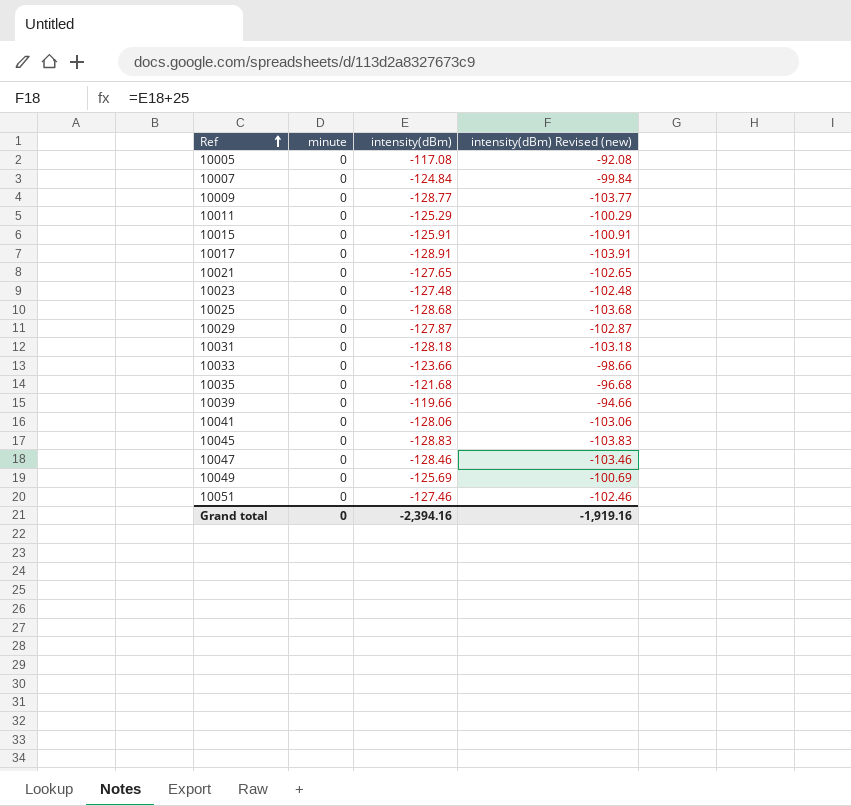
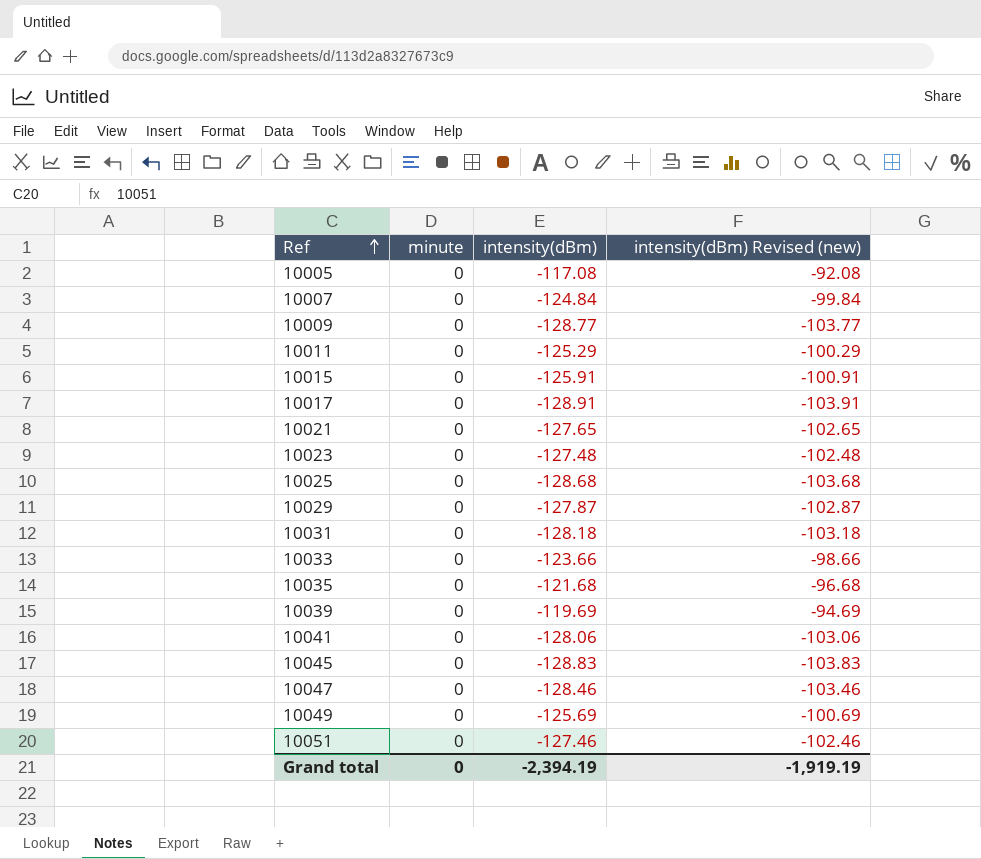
10039 | intensity(dBm): -119.66 -> -119.69
10039 | intensity(dBm) Revised (new): -94.66 -> -94.69
Grand total | intensity(dBm): -2,394.16 -> -2,394.19
Grand total | intensity(dBm) Revised (new): -1,919.16 -> -1,919.19

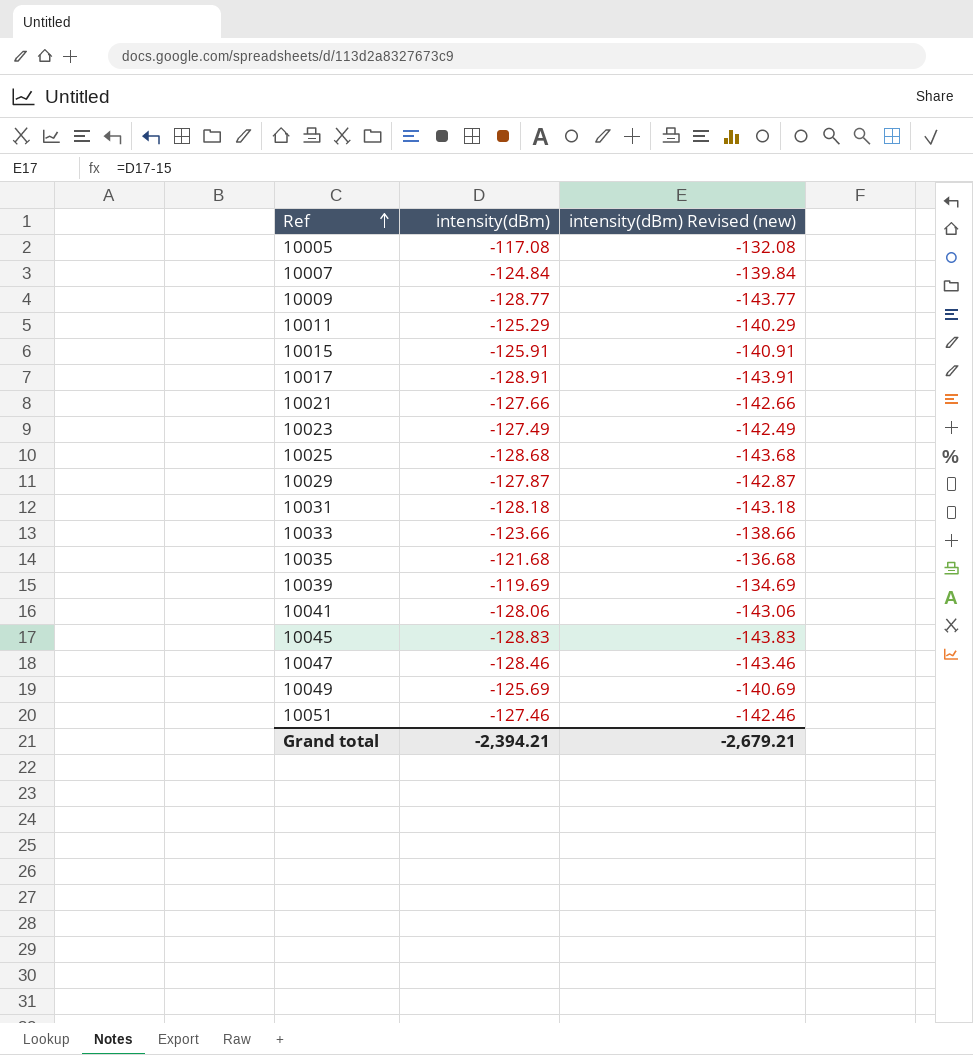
column minute | position: 2 -> none
column intensity(dBm) Revised (new) | formula: [intensity(dBm)] + 25 -> [intensity(dBm)] - 15
10021 | intensity(dBm): -127.65 -> -127.66
10023 | intensity(dBm): -127.48 -> -127.49
Grand total | intensity(dBm): -2,394.19 -> -2,394.21
Grand total | intensity(dBm) Revised (new): -1,919.19 -> -2,679.21

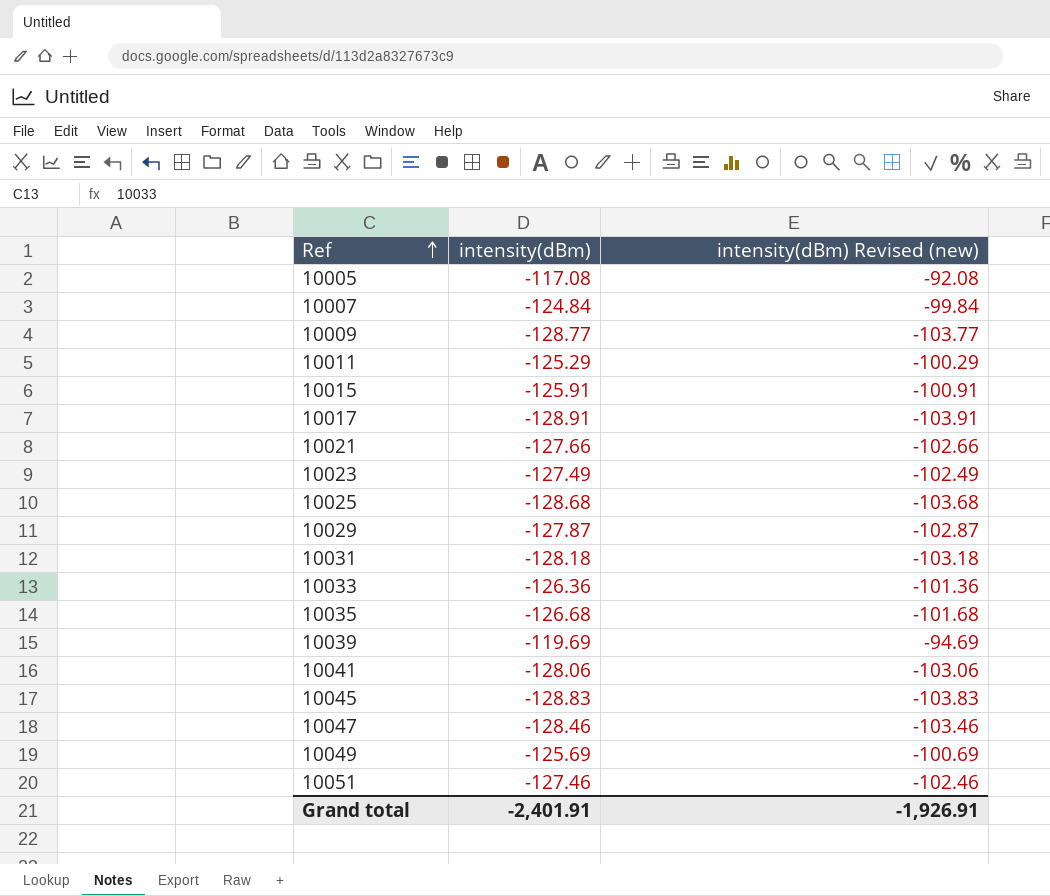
column intensity(dBm) Revised (new) | formula: [intensity(dBm)] - 15 -> [intensity(dBm)] + 25
10033 | intensity(dBm): -123.66 -> -126.36
10035 | intensity(dBm): -121.68 -> -126.68
Grand total | intensity(dBm): -2,394.21 -> -2,401.91
Grand total | intensity(dBm) Revised (new): -2,679.21 -> -1,926.91

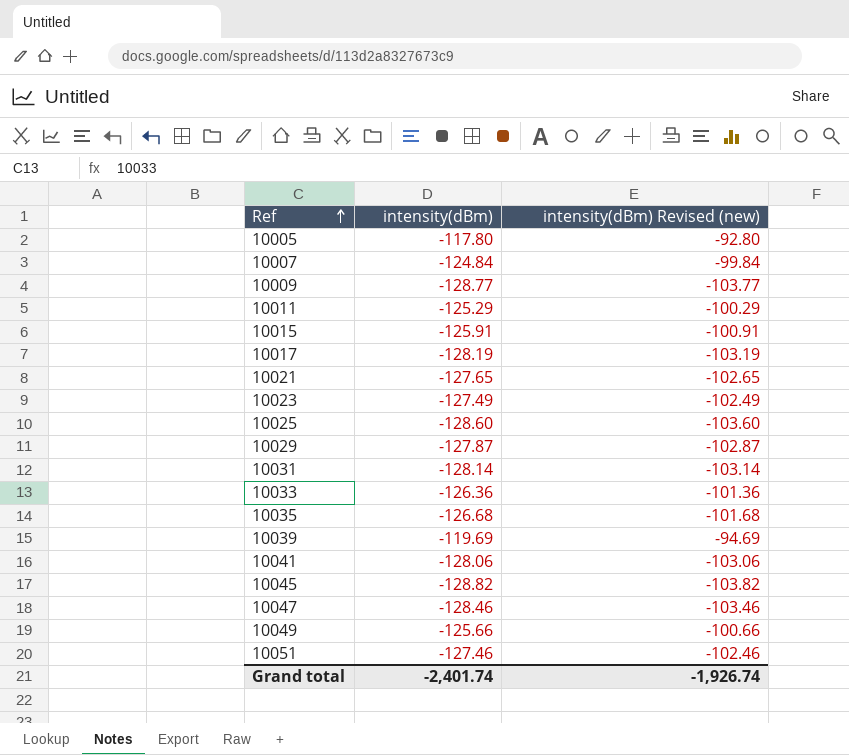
10005 | intensity(dBm): -117.08 -> -117.80
10005 | intensity(dBm) Revised (new): -92.08 -> -92.80
10017 | intensity(dBm): -128.91 -> -128.19
10017 | intensity(dBm) Revised (new): -103.91 -> -103.19
10021 | intensity(dBm): -127.66 -> -127.65
10021 | intensity(dBm) Revised (new): -102.66 -> -102.65
10025 | intensity(dBm): -128.68 -> -128.60
10025 | intensity(dBm) Revised (new): -103.68 -> -103.60
10031 | intensity(dBm): -128.18 -> -128.14
10031 | intensity(dBm) Revised (new): -103.18 -> -103.14
10045 | intensity(dBm): -128.83 -> -128.82
10045 | intensity(dBm) Revised (new): -103.83 -> -103.82
10049 | intensity(dBm): -125.69 -> -125.66
10049 | intensity(dBm) Revised (new): -100.69 -> -100.66
Grand total | intensity(dBm): -2,401.91 -> -2,401.74
Grand total | intensity(dBm) Revised (new): -1,926.91 -> -1,926.74

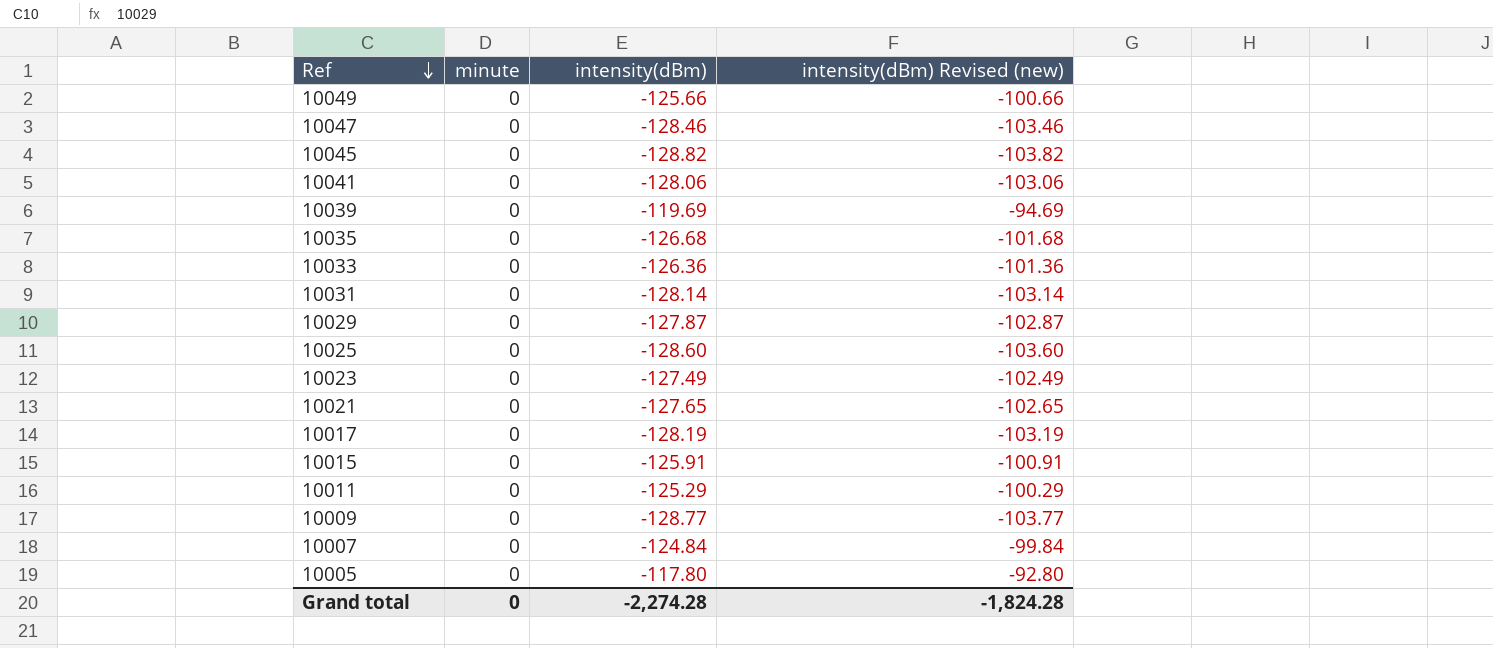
row order: Ref ascending -> Ref descending
column minute | position: none -> 2
row 10051: -127.46 | -102.46 -> none
Grand total | intensity(dBm): -2,401.74 -> -2,274.28
Grand total | intensity(dBm) Revised (new): -1,926.74 -> -1,824.28

